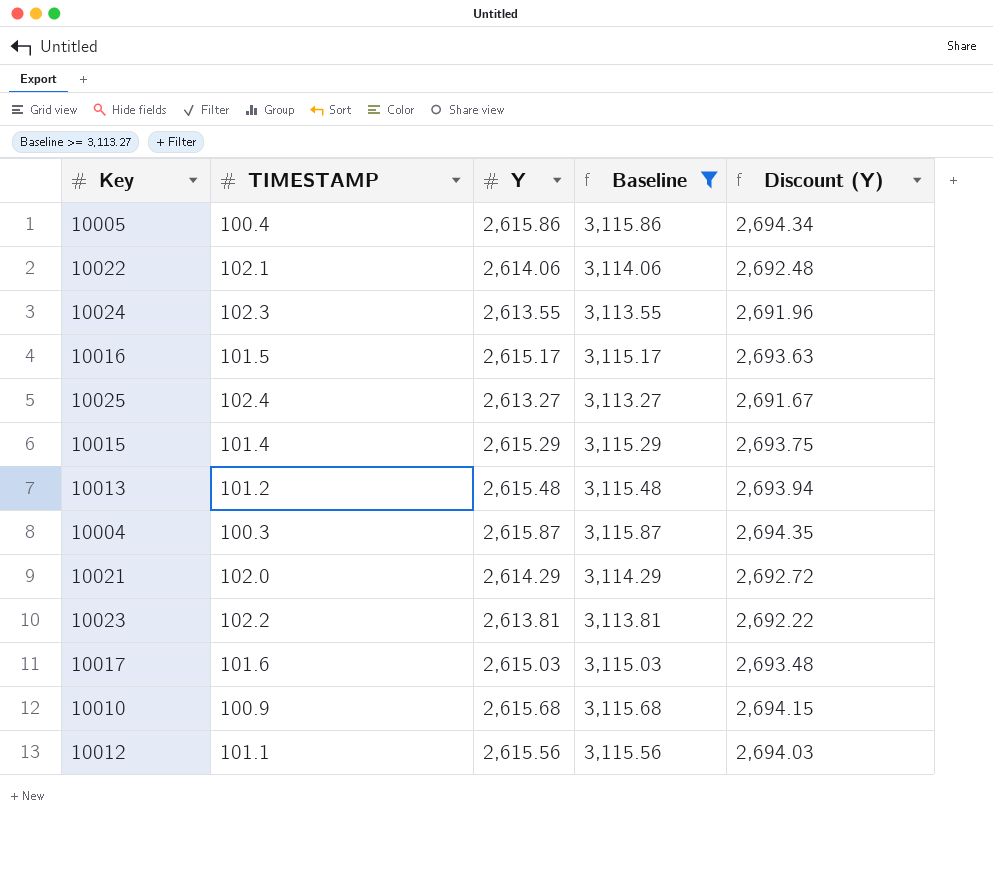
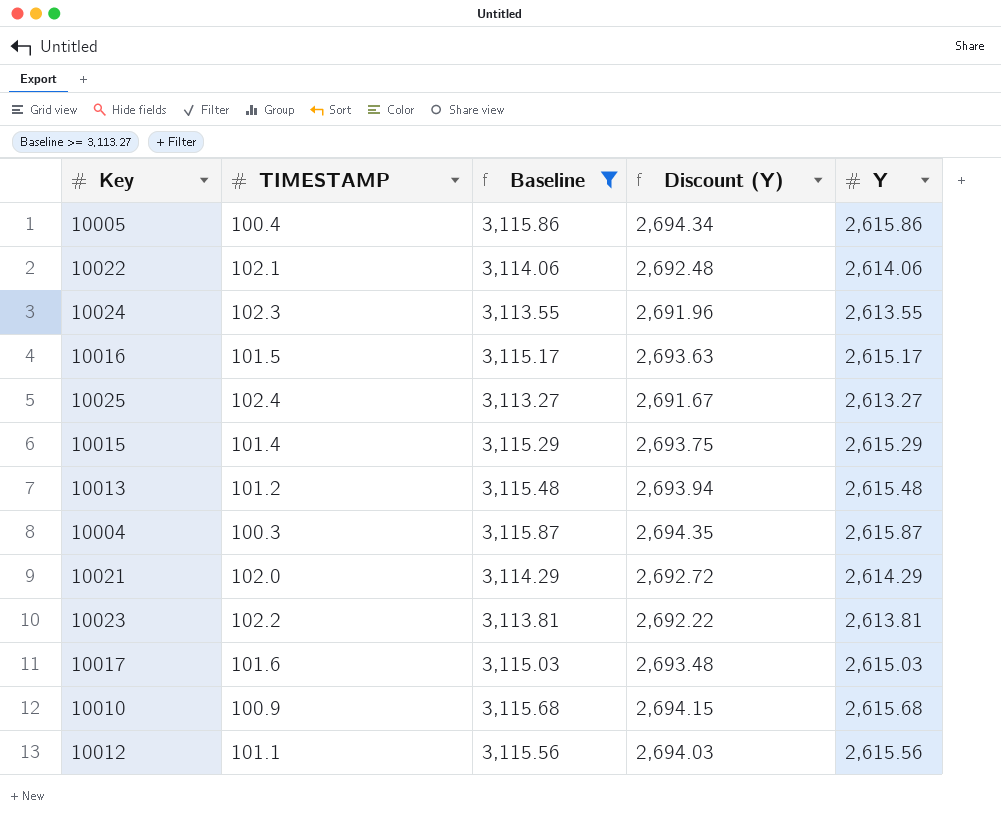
column Y | position: 3 -> 5

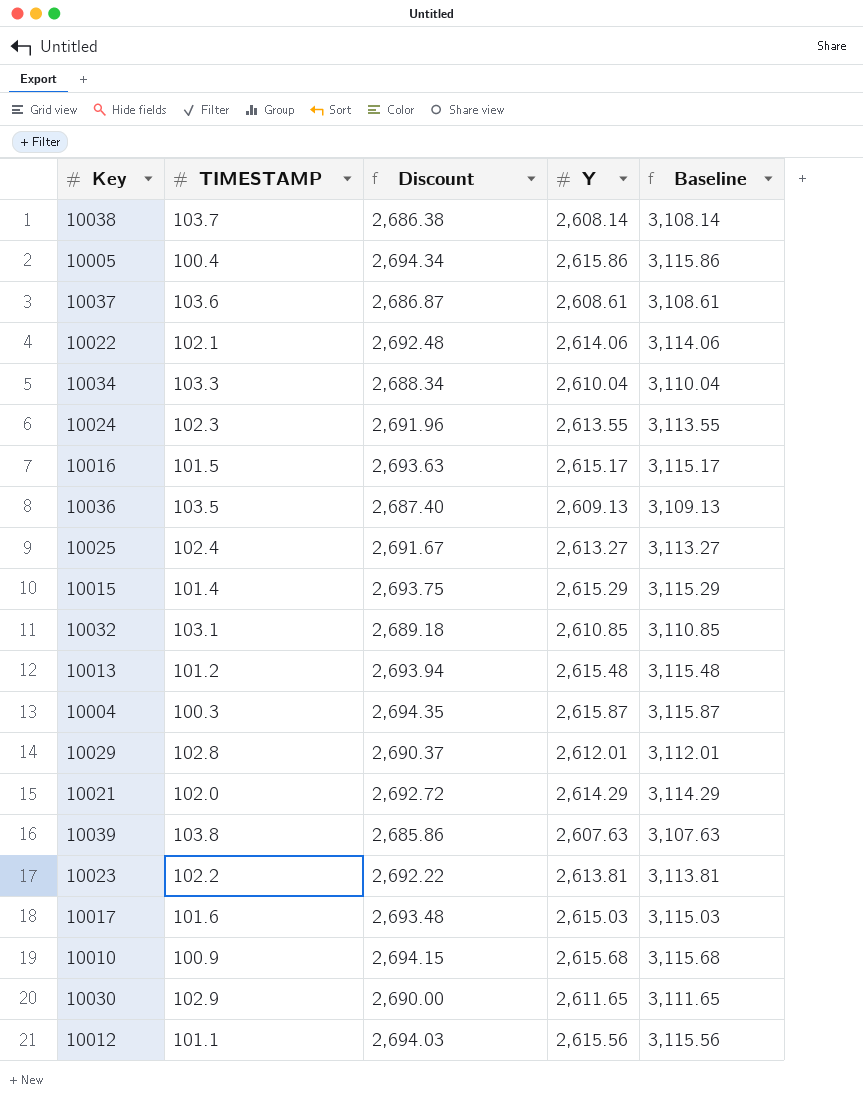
filter: Baseline >= 3,113.27 -> none
column name: Discount (Y) -> Discount
column Baseline | position: 3 -> 5

